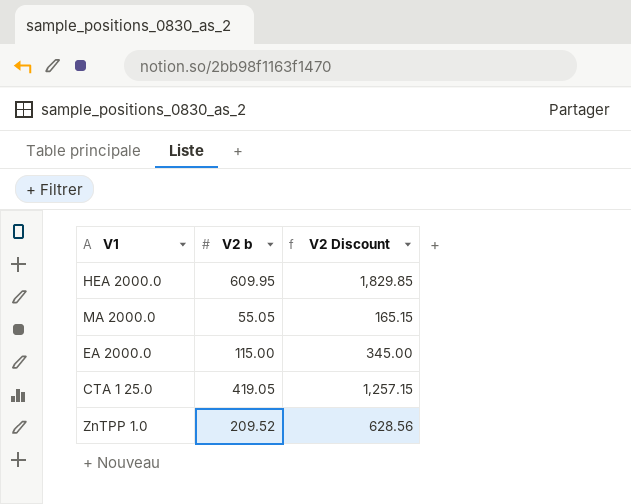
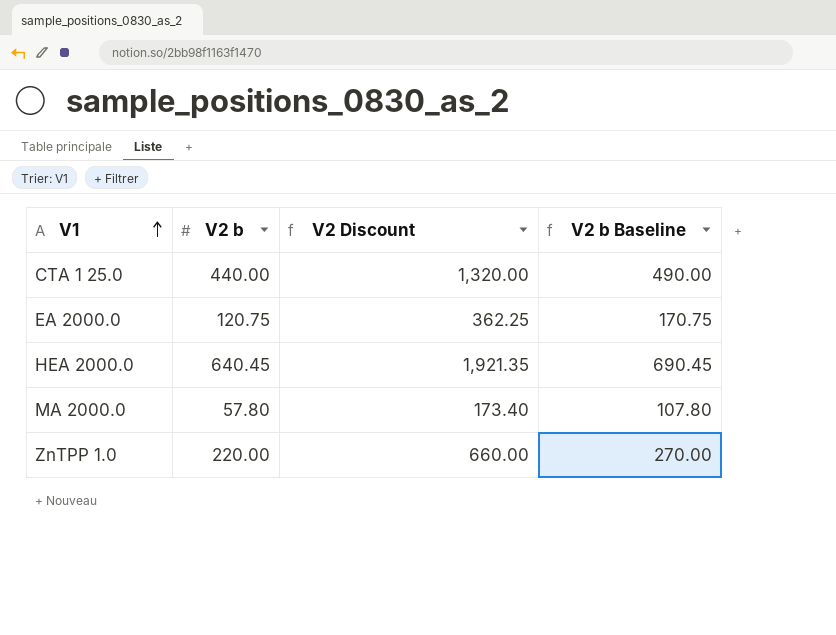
row order: none -> V1 ascending
column V2 b Baseline | formula: none -> [V2 b] + 50
CTA 1 25.0 | V2 b: 419.05 -> 440.00
CTA 1 25.0 | V2 Discount: 1,257.15 -> 1,320.00
EA 2000.0 | V2 b: 115.00 -> 120.75
EA 2000.0 | V2 Discount: 345.00 -> 362.25
HEA 2000.0 | V2 b: 609.95 -> 640.45
HEA 2000.0 | V2 Discount: 1,829.85 -> 1,921.35
MA 2000.0 | V2 b: 55.05 -> 57.80
MA 2000.0 | V2 Discount: 165.15 -> 173.40
ZnTPP 1.0 | V2 b: 209.52 -> 220.00
ZnTPP 1.0 | V2 Discount: 628.56 -> 660.00

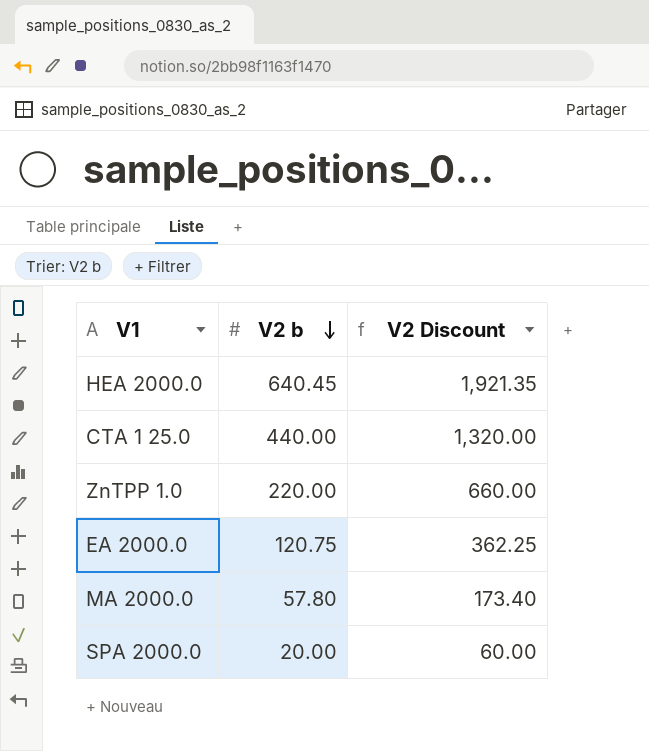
row order: V1 ascending -> V2 b descending
column V2 b Baseline | formula: [V2 b] + 50 -> none
row SPA 2000.0: none -> 20.00 | 60.00

